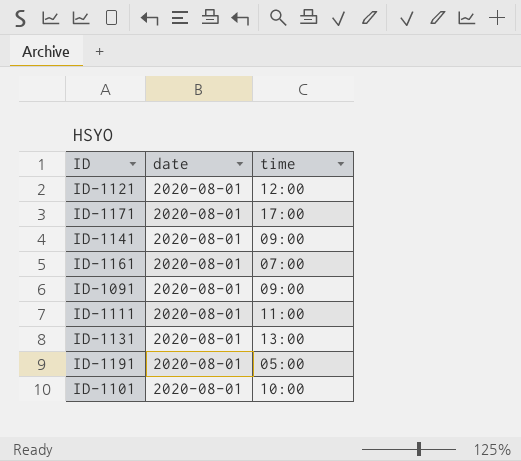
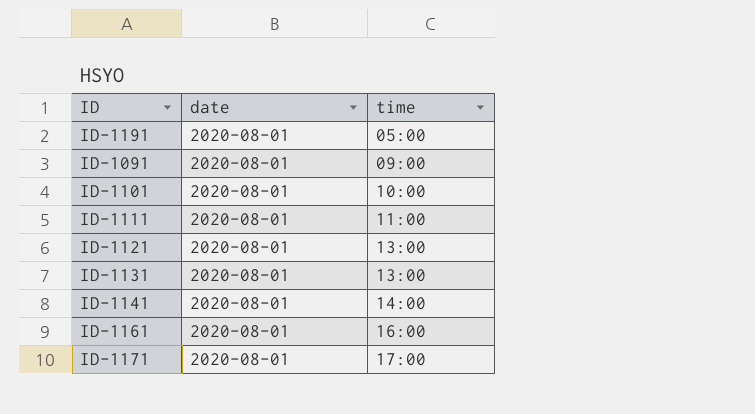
row order: none -> time ascending
ID-1121 | time: 12:00 -> 13:00
ID-1141 | time: 09:00 -> 14:00
ID-1161 | time: 07:00 -> 16:00

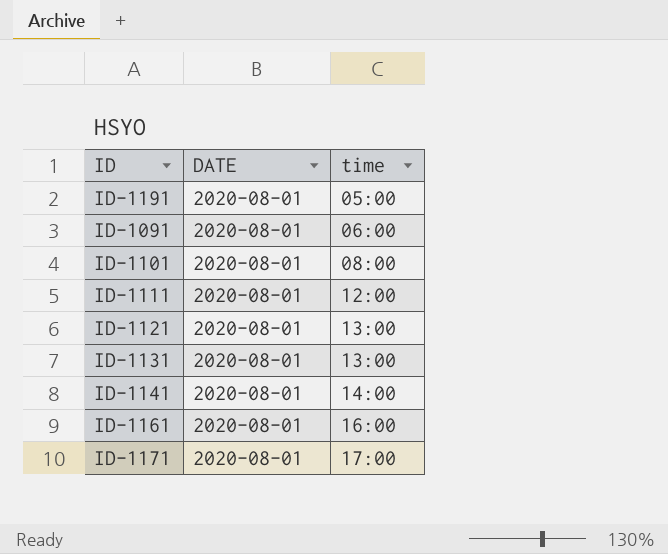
column name: date -> DATE
ID-1091 | time: 09:00 -> 06:00
ID-1101 | time: 10:00 -> 08:00
ID-1111 | time: 11:00 -> 12:00

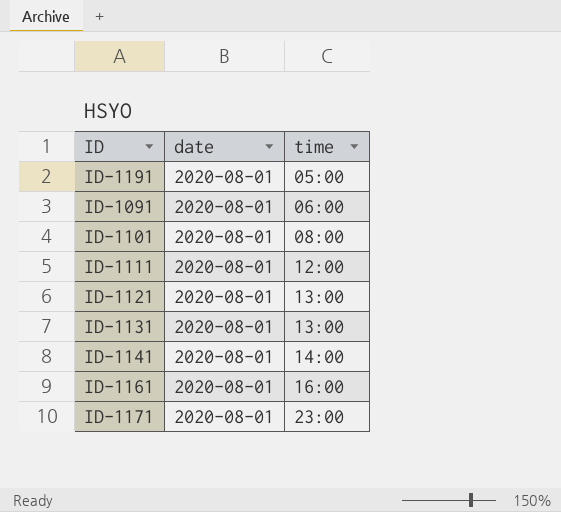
column name: DATE -> date
ID-1171 | time: 17:00 -> 23:00

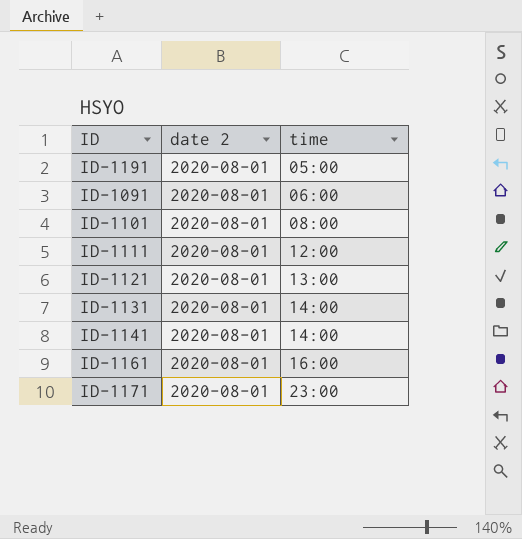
column name: date -> date 2
ID-1131 | time: 13:00 -> 14:00

